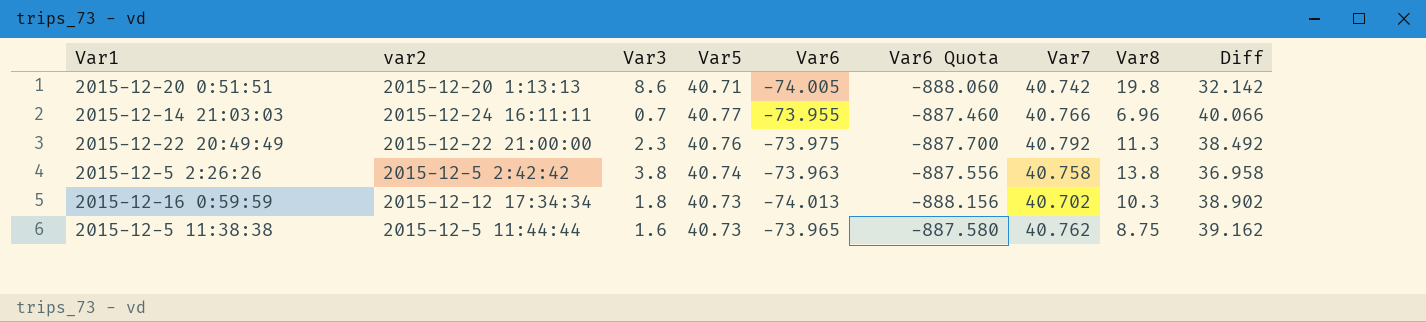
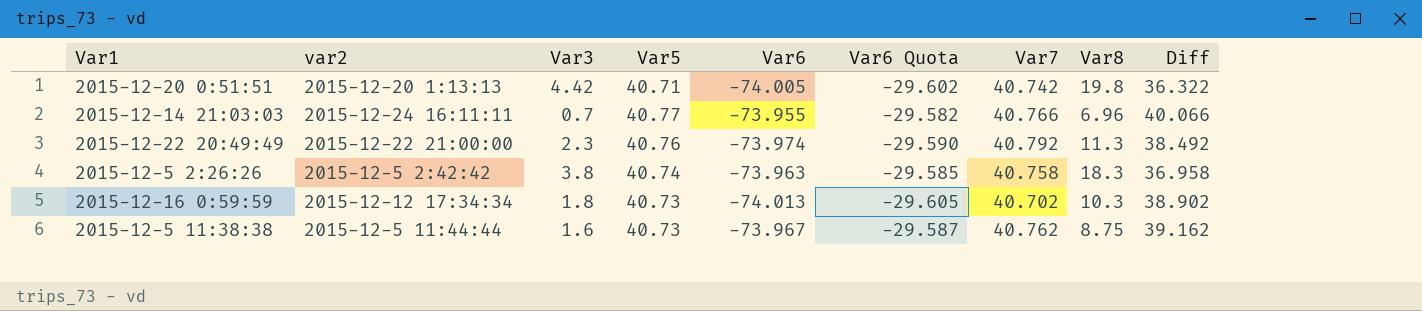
column Var6 Quota | formula: [Var6] * 12 -> [Var6] * 0.4
2015-12-20 0:51:51 | Var3: 8.6 -> 4.42
2015-12-20 0:51:51 | Diff: 32.142 -> 36.322
2015-12-22 20:49:49 | Var6: -73.975 -> -73.974
2015-12-5 2:26:26 | Var8: 13.8 -> 18.3
2015-12-5 11:38:38 | Var6: -73.965 -> -73.967

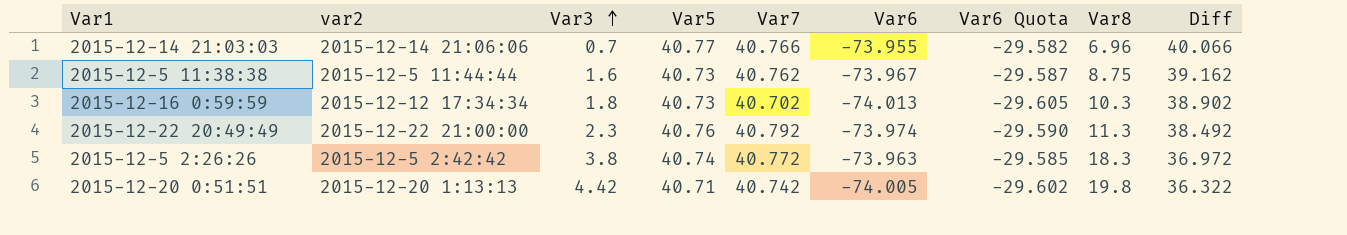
row order: none -> Var3 ascending
column Var7 | position: 7 -> 5
2015-12-14 21:03:03 | var2: 2015-12-24 16:11:11 -> 2015-12-14 21:06:06
2015-12-5 2:26:26 | Var7: 40.758 -> 40.772
2015-12-5 2:26:26 | Diff: 36.958 -> 36.972

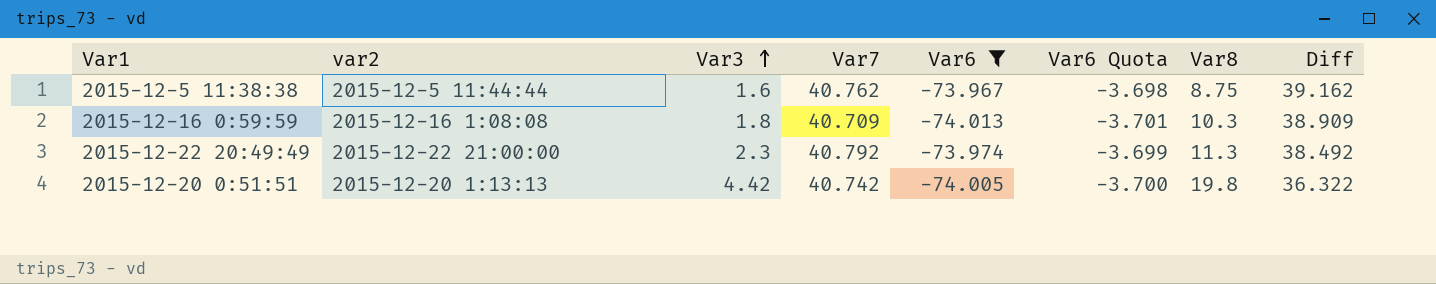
filter: none -> Var6 <= -73.967
column Var5 | position: 4 -> none
column Var6 Quota | formula: [Var6] * 0.4 -> [Var6] * 0.05
2015-12-16 0:59:59 | var2: 2015-12-12 17:34:34 -> 2015-12-16 1:08:08
2015-12-16 0:59:59 | Var7: 40.702 -> 40.709
2015-12-16 0:59:59 | Diff: 38.902 -> 38.909

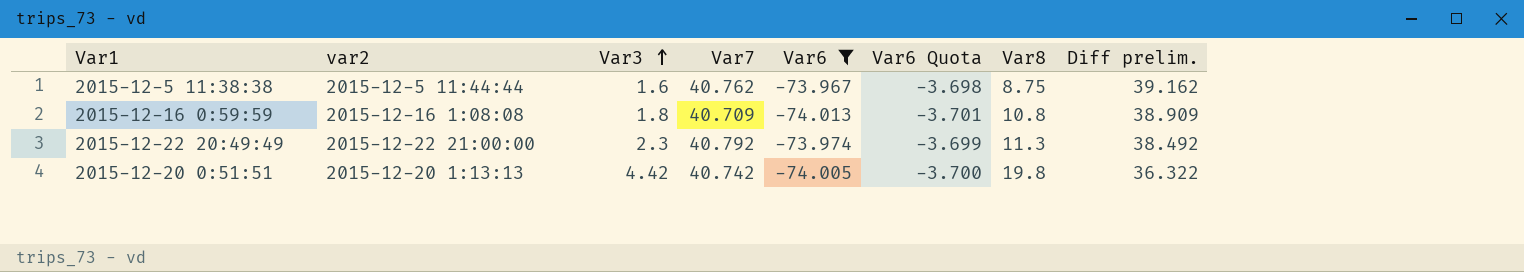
column name: Diff -> Diff prelim.
2015-12-16 0:59:59 | Var8: 10.3 -> 10.8

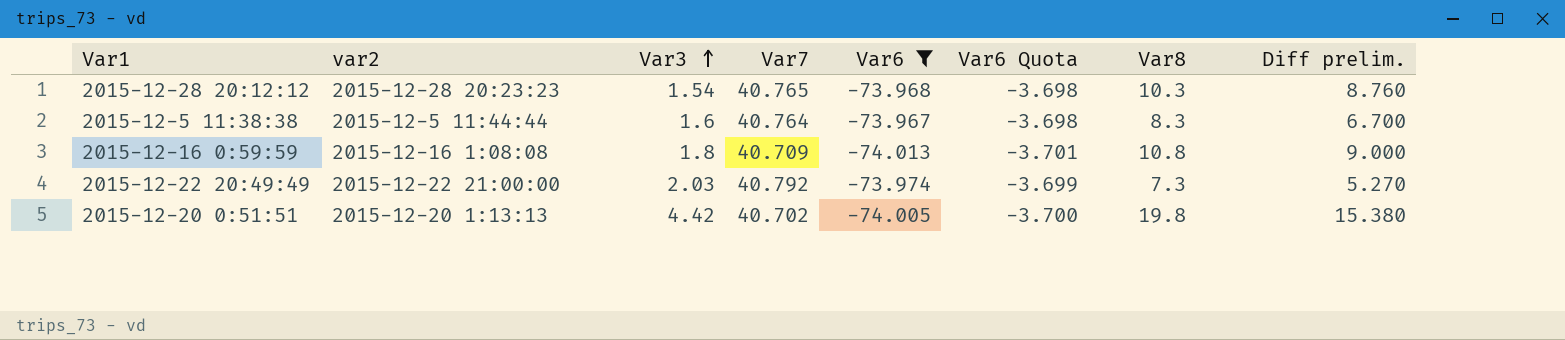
column Diff prelim. | formula: [Var7] - [Var3] -> [Var8] - [Var3]
row 2015-12-28 20:12:12: none -> 2015-12-28 20:23:23 | 1.54 | 40.765 | -73.968 | -3.698 | 10.3 | 8.760
2015-12-5 11:38:38 | Var7: 40.762 -> 40.764
2015-12-5 11:38:38 | Var8: 8.75 -> 8.3
2015-12-22 20:49:49 | Var3: 2.3 -> 2.03
2015-12-22 20:49:49 | Var8: 11.3 -> 7.3
2015-12-20 0:51:51 | Var7: 40.742 -> 40.702

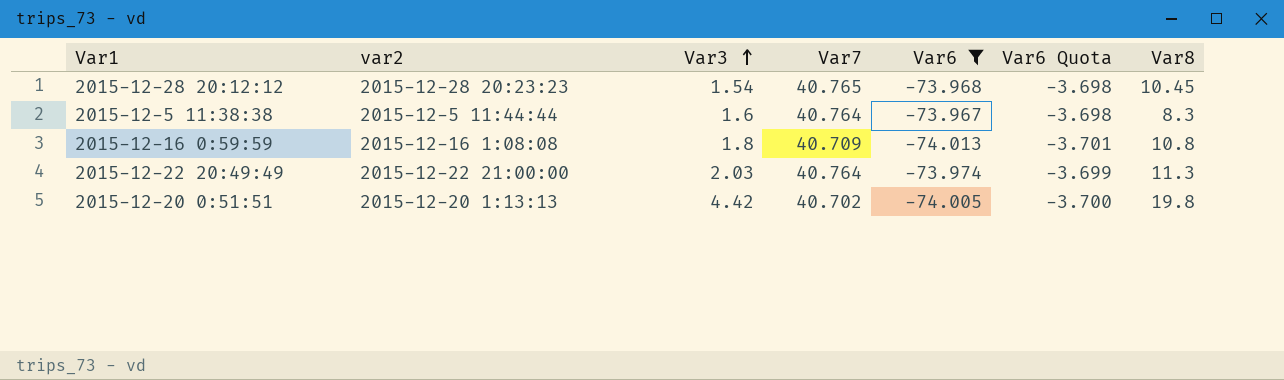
column Diff prelim. | formula: [Var8] - [Var3] -> none
2015-12-28 20:12:12 | Var8: 10.3 -> 10.45
2015-12-22 20:49:49 | Var7: 40.792 -> 40.764
2015-12-22 20:49:49 | Var8: 7.3 -> 11.3

